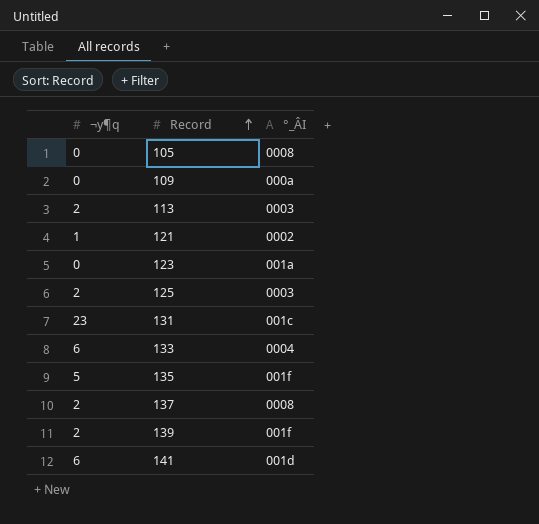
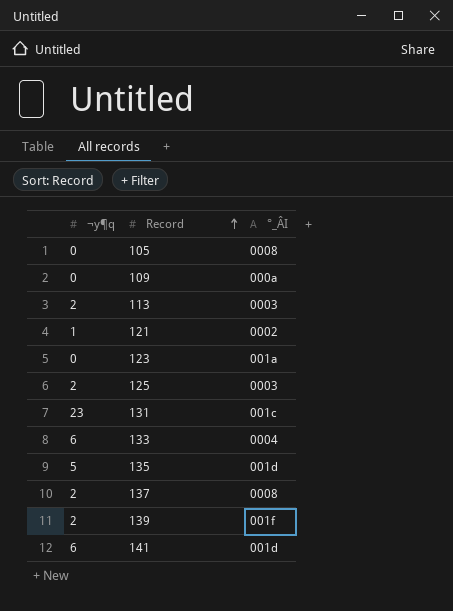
135 | °_ÂI: 001f -> 001d

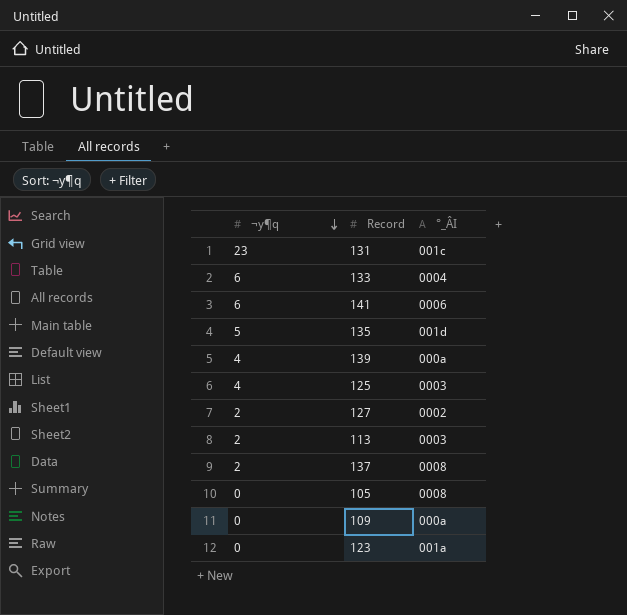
row order: Record ascending -> ¬y¶q descending
row 121: 1 | 0002 -> none
141 | °_ÂI: 001d -> 0006
139 | ¬y¶q: 2 -> 4
139 | °_ÂI: 001f -> 000a
125 | ¬y¶q: 2 -> 4
row 127: none -> 2 | 0002

